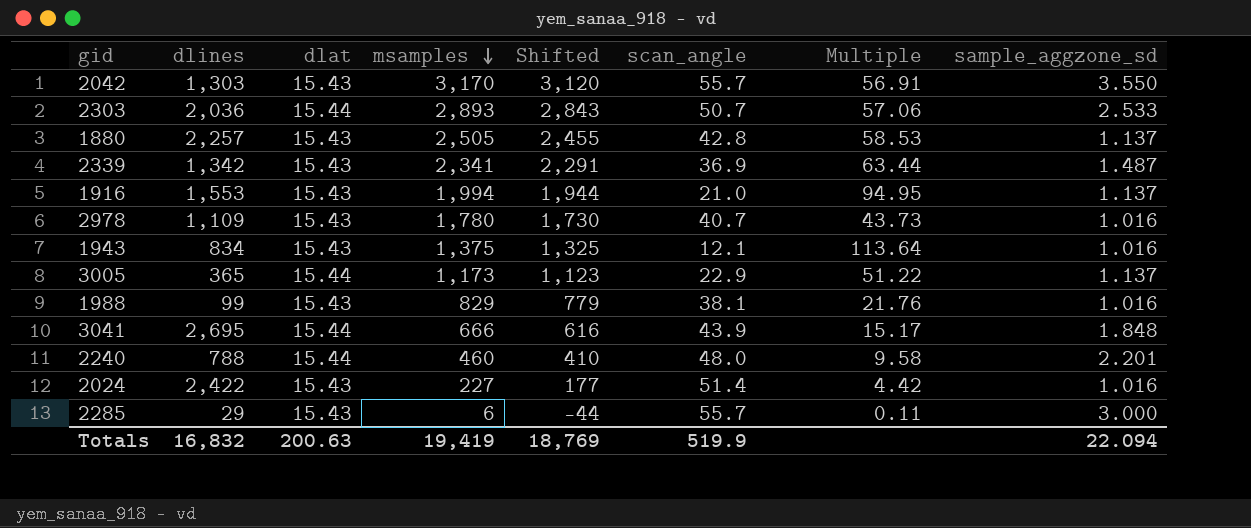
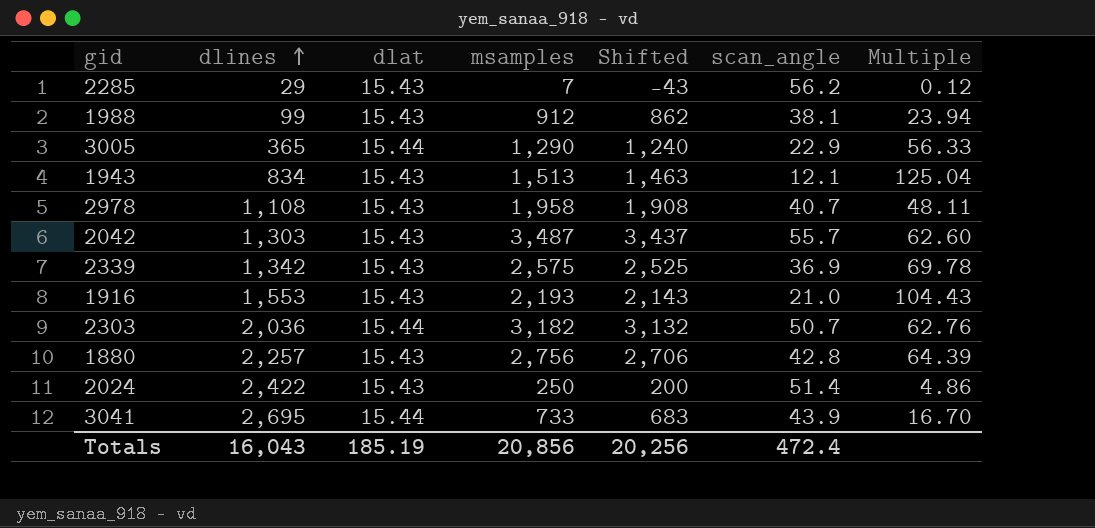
row order: msamples descending -> dlines ascending
column sample_aggzone_sd | position: 8 -> none
row 2240: 788 | 15.44 | 460 | 410 | 48.0 | 9.58 | 2.201 -> none
2285 | msamples: 6 -> 7
2285 | Shifted: -44 -> -43
2285 | scan_angle: 55.7 -> 56.2
2285 | Multiple: 0.11 -> 0.12
1988 | msamples: 829 -> 912
1988 | Shifted: 779 -> 862
1988 | Multiple: 21.76 -> 23.94
3005 | msamples: 1,173 -> 1,290
3005 | Shifted: 1,123 -> 1,240
3005 | Multiple: 51.22 -> 56.33
1943 | msamples: 1,375 -> 1,513
1943 | Shifted: 1,325 -> 1,463
1943 | Multiple: 113.64 -> 125.04
2978 | dlines: 1,109 -> 1,108
2978 | msamples: 1,780 -> 1,958
2978 | Shifted: 1,730 -> 1,908
2978 | Multiple: 43.73 -> 48.11
2042 | msamples: 3,170 -> 3,487
2042 | Shifted: 3,120 -> 3,437
2042 | Multiple: 56.91 -> 62.60
2339 | msamples: 2,341 -> 2,575
2339 | Shifted: 2,291 -> 2,525
2339 | Multiple: 63.44 -> 69.78
1916 | msamples: 1,994 -> 2,193
1916 | Shifted: 1,944 -> 2,143
1916 | Multiple: 94.95 -> 104.43
2303 | msamples: 2,893 -> 3,182
2303 | Shifted: 2,843 -> 3,132
2303 | Multiple: 57.06 -> 62.76
1880 | msamples: 2,505 -> 2,756
1880 | Shifted: 2,455 -> 2,706
1880 | Multiple: 58.53 -> 64.39
2024 | msamples: 227 -> 250
2024 | Shifted: 177 -> 200
2024 | Multiple: 4.42 -> 4.86
3041 | msamples: 666 -> 733
3041 | Shifted: 616 -> 683
3041 | Multiple: 15.17 -> 16.70
Totals | dlines: 16,832 -> 16,043
Totals | dlat: 200.63 -> 185.19
Totals | msamples: 19,419 -> 20,856
Totals | Shifted: 18,769 -> 20,256
Totals | scan_angle: 519.9 -> 472.4

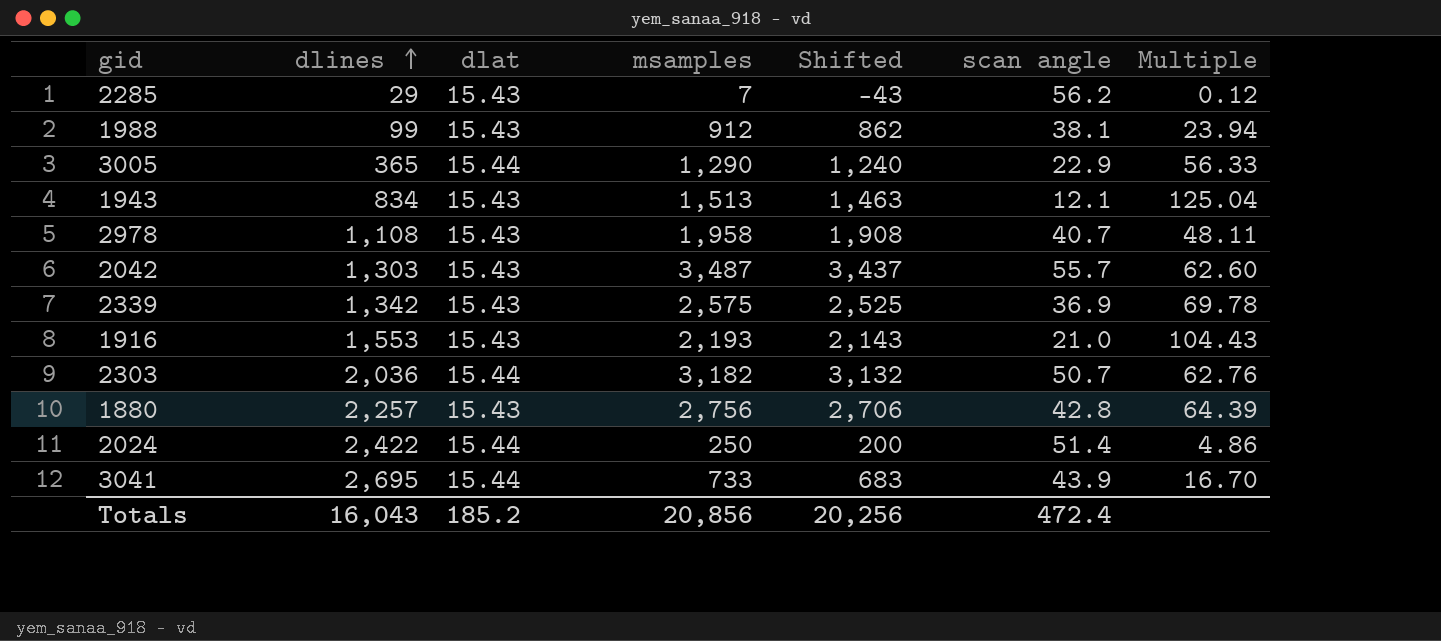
column name: scan_angle -> scan angle
2024 | dlat: 15.43 -> 15.44
Totals | dlat: 185.19 -> 185.2

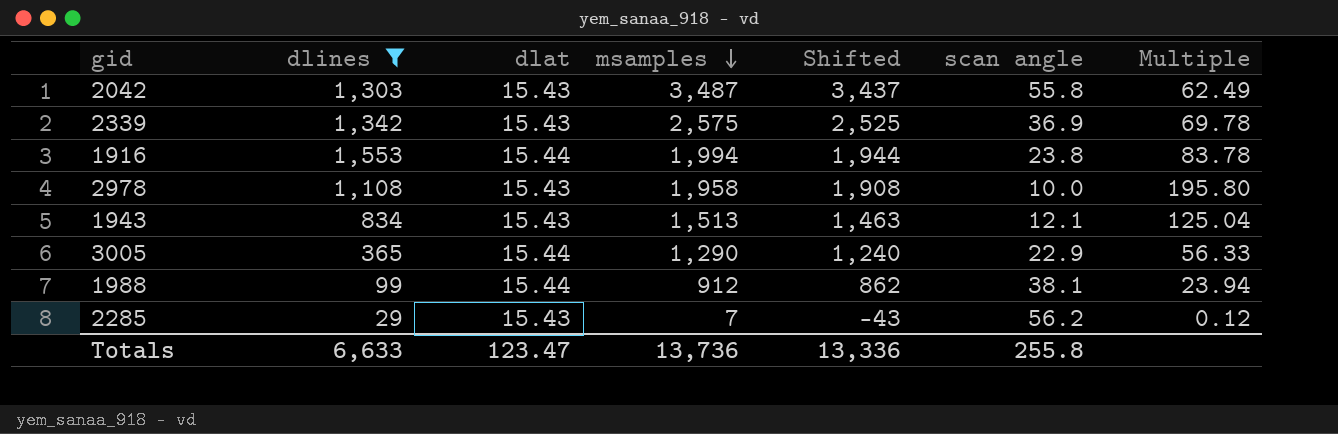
filter: none -> dlines <= 1,553
row order: dlines ascending -> msamples descending
2042 | scan angle: 55.7 -> 55.8
2042 | Multiple: 62.60 -> 62.49
1916 | dlat: 15.43 -> 15.44
1916 | msamples: 2,193 -> 1,994
1916 | Shifted: 2,143 -> 1,944
1916 | scan angle: 21.0 -> 23.8
1916 | Multiple: 104.43 -> 83.78
2978 | scan angle: 40.7 -> 10.0
2978 | Multiple: 48.11 -> 195.80
1988 | dlat: 15.43 -> 15.44
Totals | dlines: 16,043 -> 6,633
Totals | dlat: 185.2 -> 123.47
Totals | msamples: 20,856 -> 13,736
Totals | Shifted: 20,256 -> 13,336
Totals | scan angle: 472.4 -> 255.8

